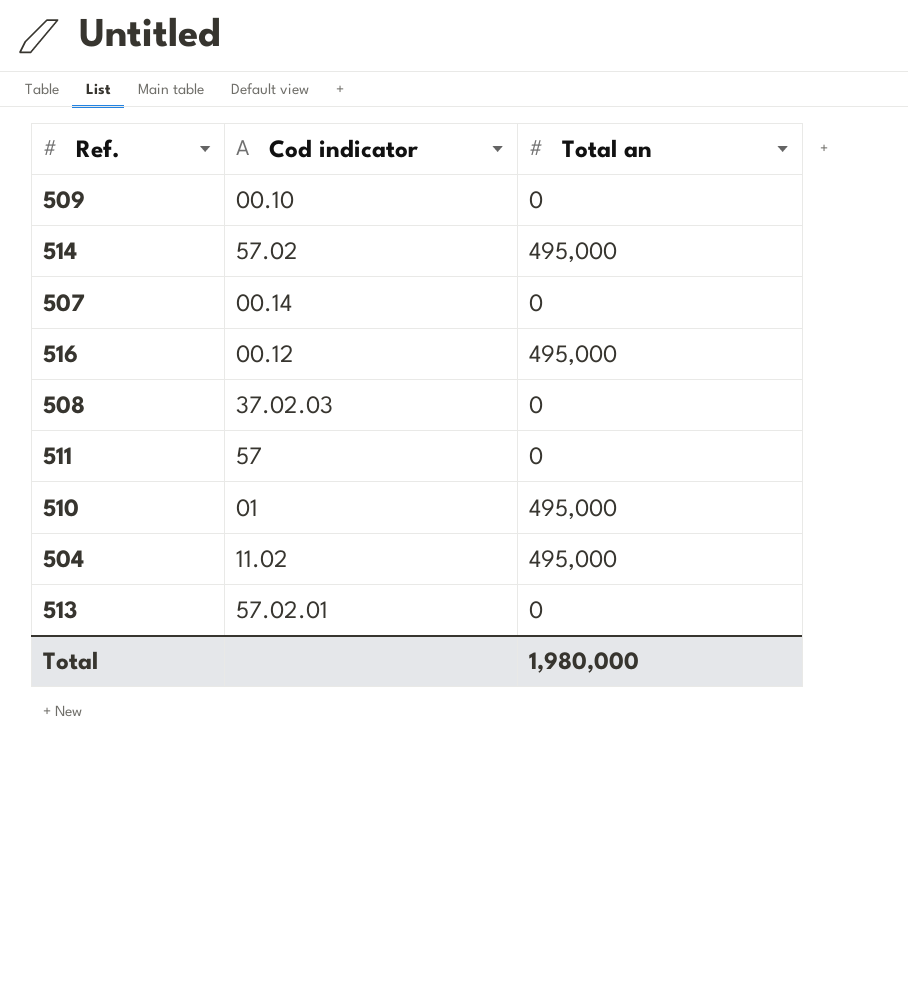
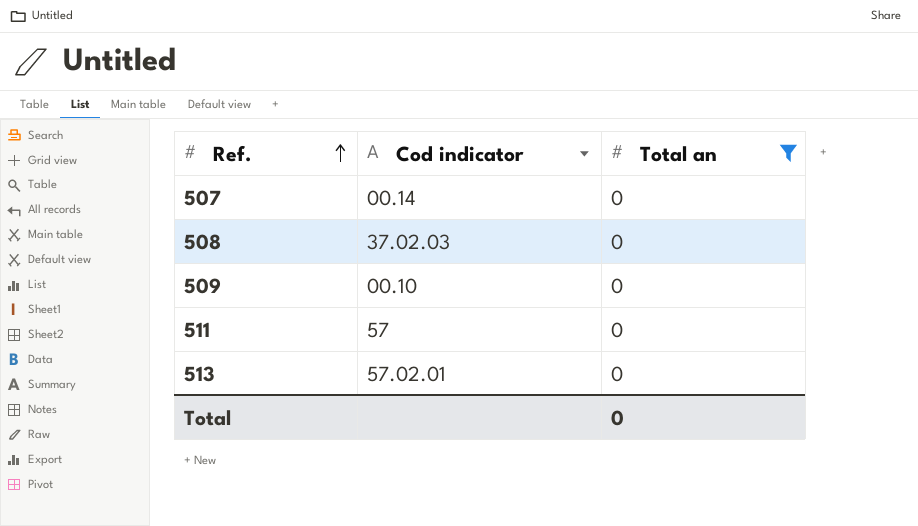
filter: none -> Total an = 0
row order: none -> Ref. ascending
Total | Total an: 1,980,000 -> 0

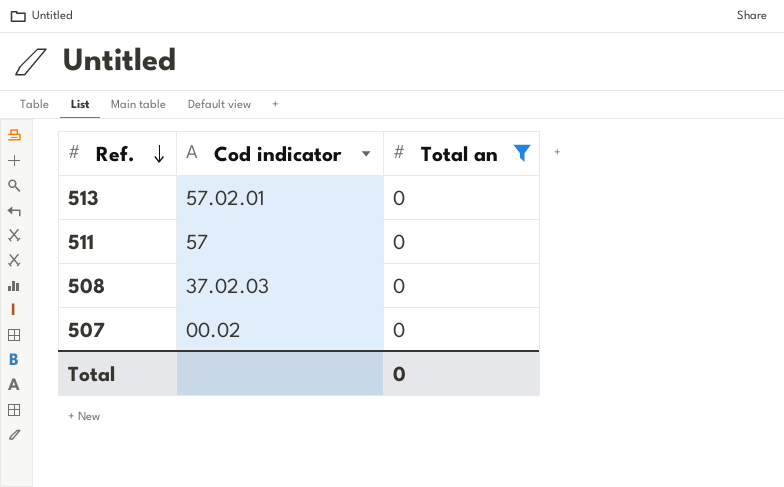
row order: Ref. ascending -> Ref. descending
row 509: 00.10 | 0 -> none
507 | Cod indicator: 00.14 -> 00.02

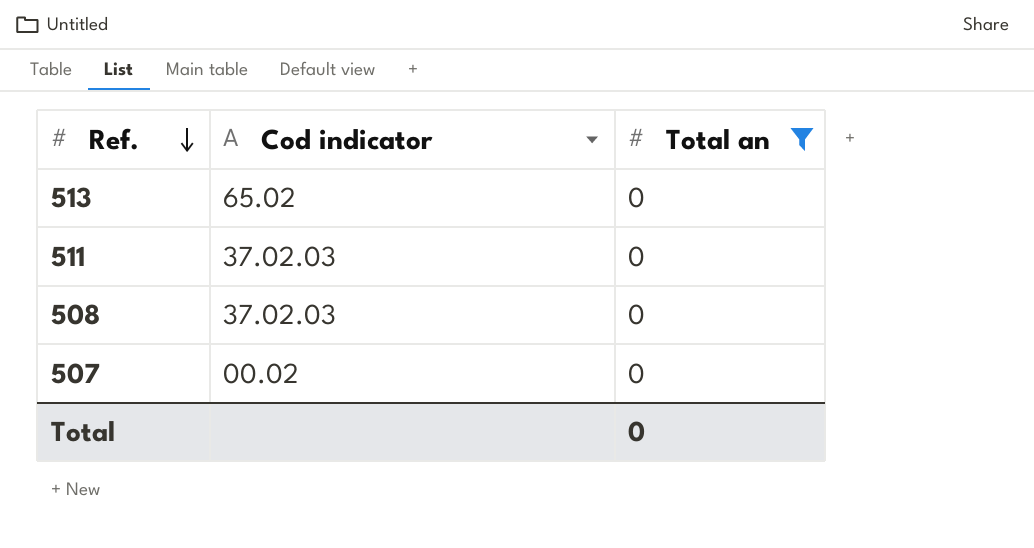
513 | Cod indicator: 57.02.01 -> 65.02
511 | Cod indicator: 57 -> 37.02.03

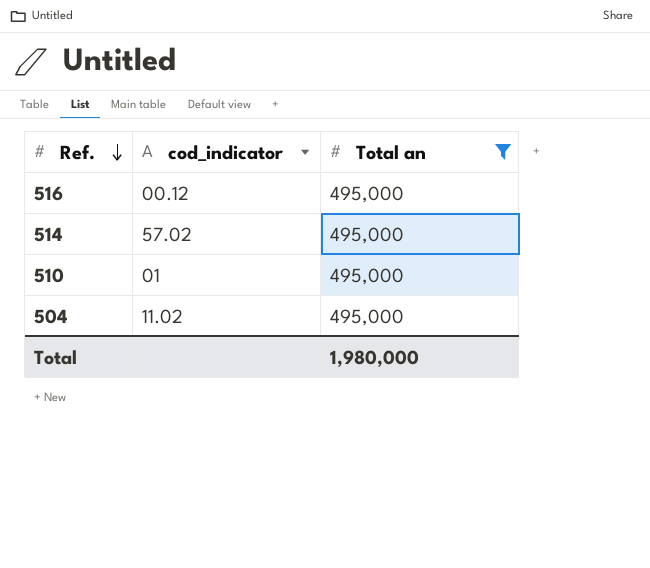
filter: Total an = 0 -> Total an = 495,000
column name: Cod indicator -> cod_indicator
Total | Total an: 0 -> 1,980,000

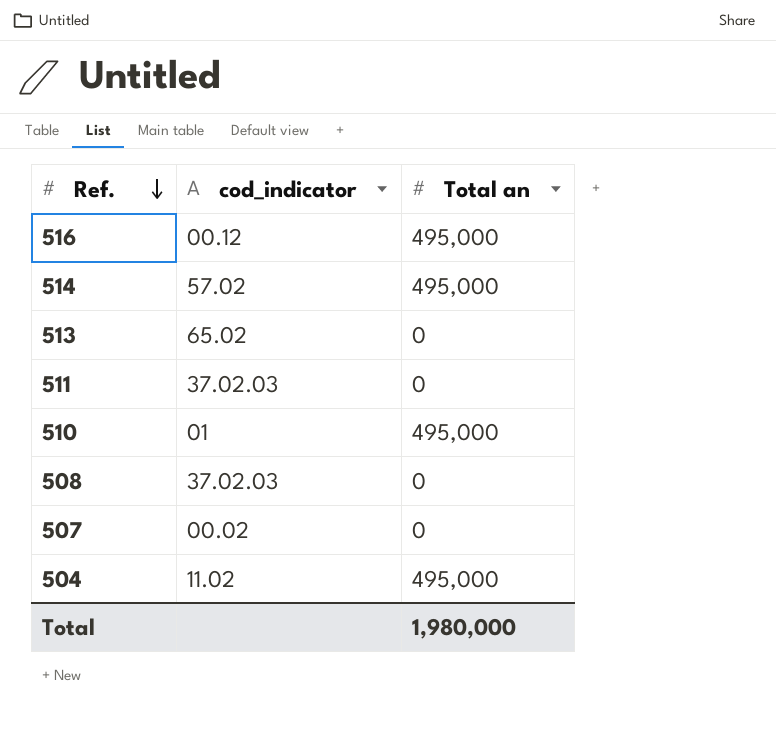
filter: Total an = 495,000 -> none

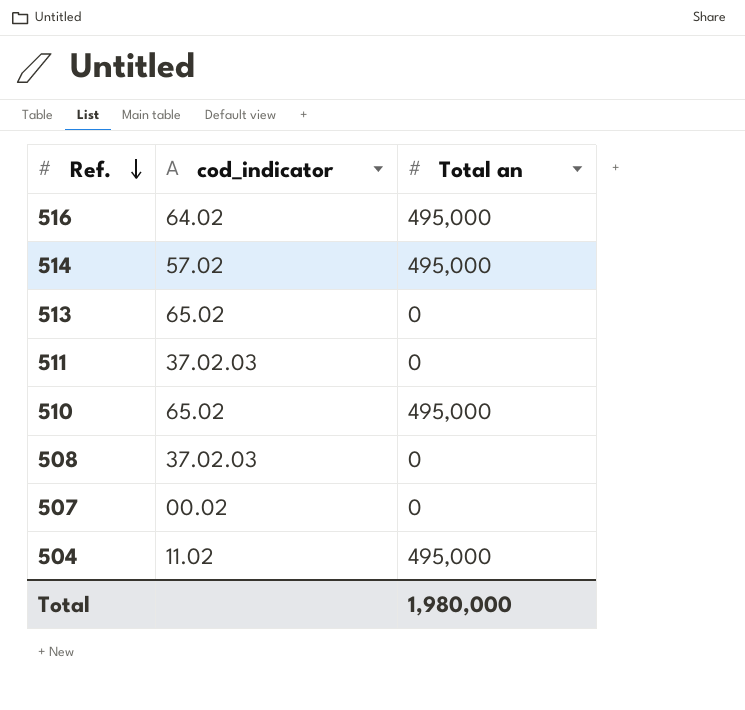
516 | cod_indicator: 00.12 -> 64.02
510 | cod_indicator: 01 -> 65.02

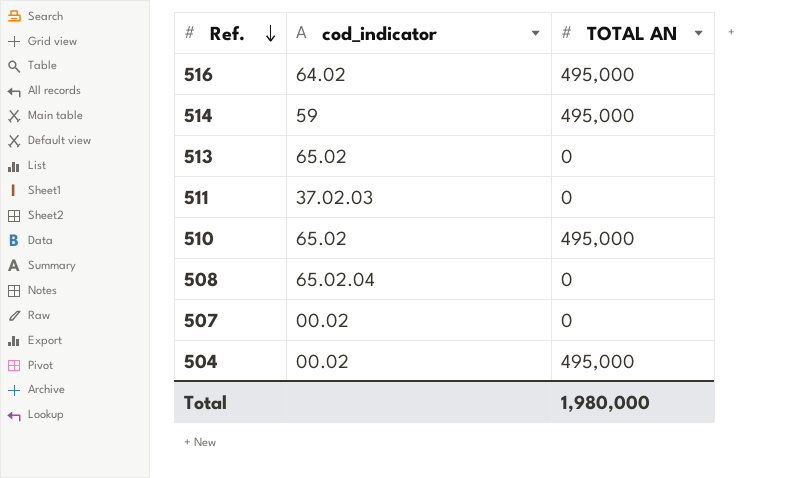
column name: Total an -> TOTAL AN
514 | cod_indicator: 57.02 -> 59
508 | cod_indicator: 37.02.03 -> 65.02.04
504 | cod_indicator: 11.02 -> 00.02

